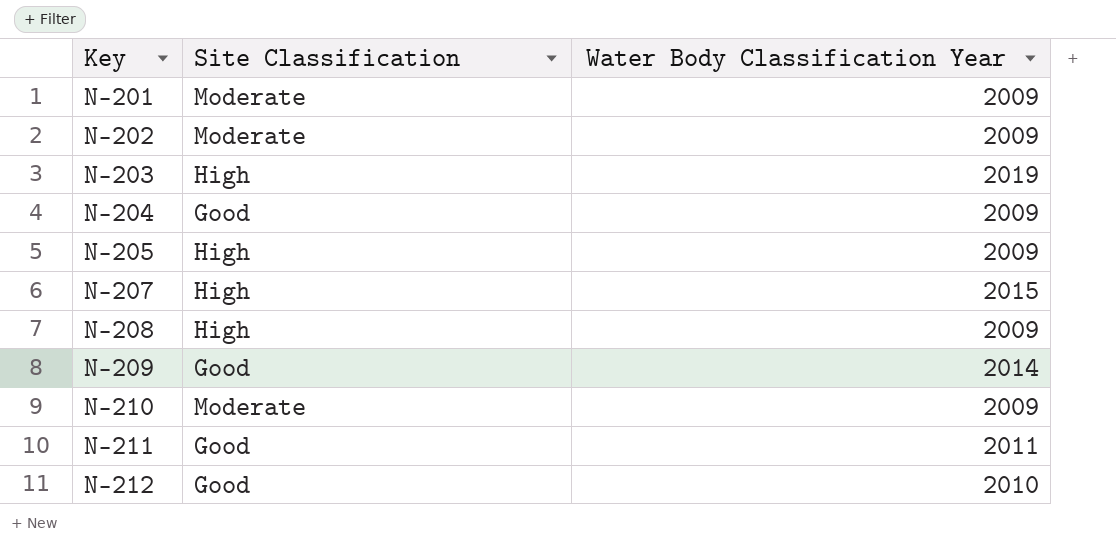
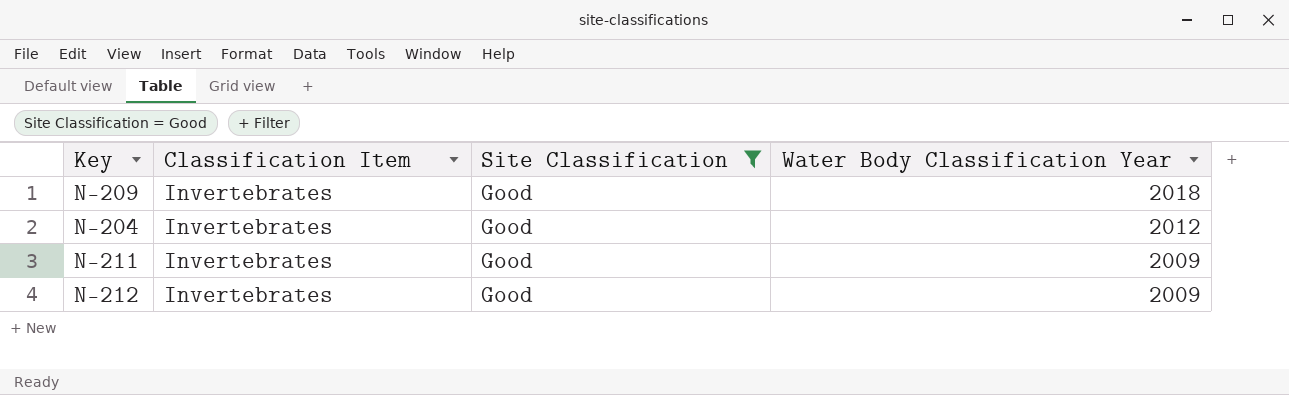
filter: none -> Site Classification = Good
row order: Key ascending -> Water Body Classification Year descending
column Classification Item | position: none -> 2
N-209 | Water Body Classification Year: 2014 -> 2018
N-204 | Water Body Classification Year: 2009 -> 2012
N-211 | Water Body Classification Year: 2011 -> 2009
N-212 | Water Body Classification Year: 2010 -> 2009

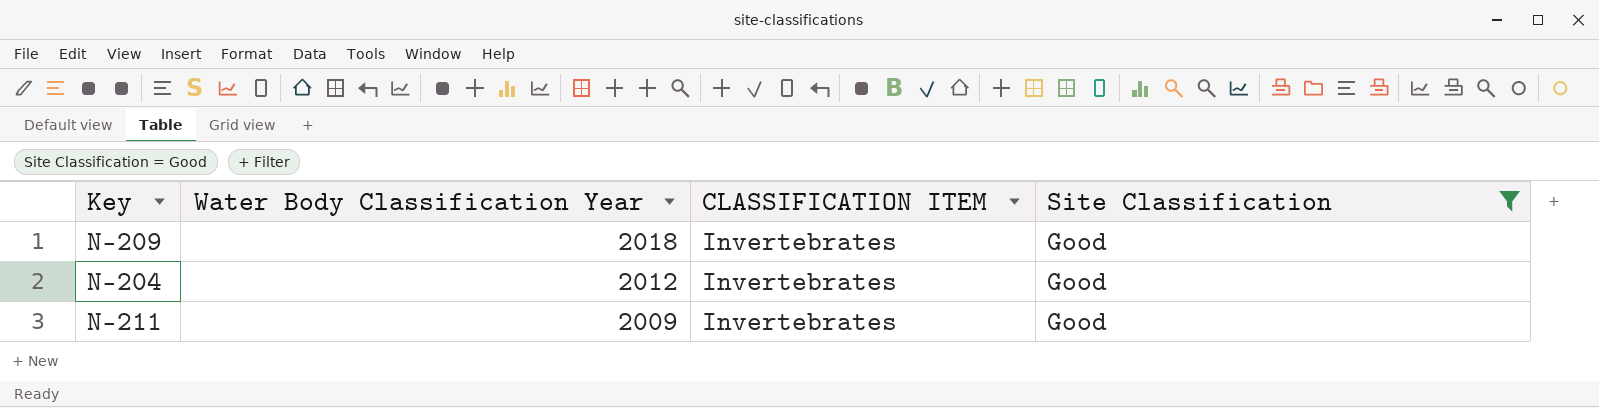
column Water Body Classification Year | position: 4 -> 2
column name: Classification Item -> CLASSIFICATION ITEM
row N-212: Invertebrates | Good | 2009 -> none

